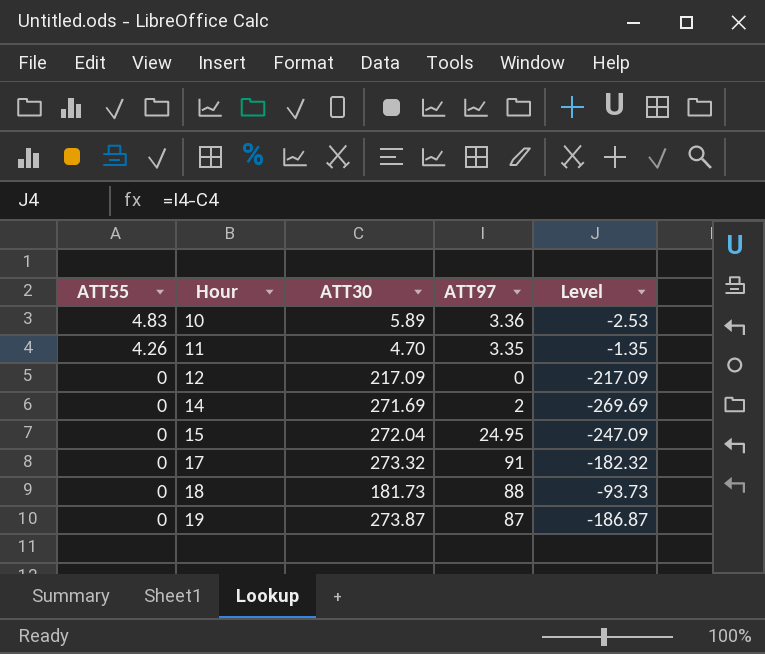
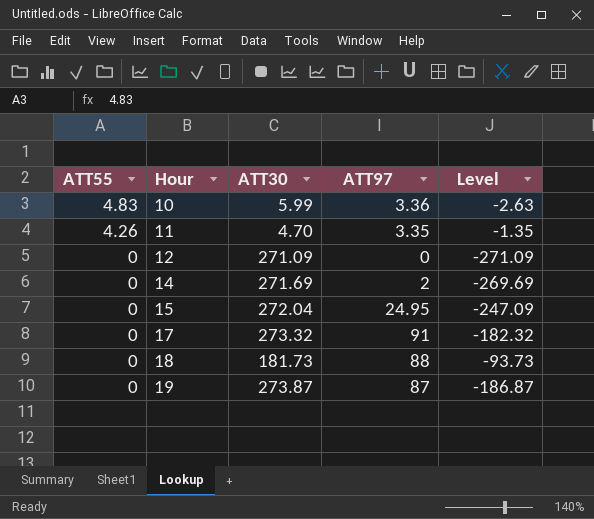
10 | ATT30: 5.89 -> 5.99
10 | Level: -2.53 -> -2.63
12 | ATT30: 217.09 -> 271.09
12 | Level: -217.09 -> -271.09

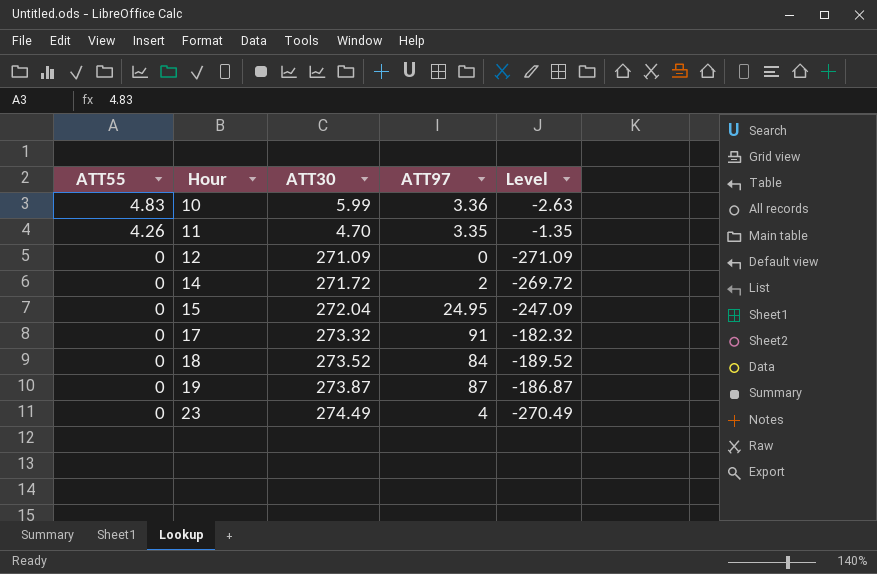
14 | ATT30: 271.69 -> 271.72
14 | Level: -269.69 -> -269.72
18 | ATT30: 181.73 -> 273.52
18 | ATT97: 88 -> 84
18 | Level: -93.73 -> -189.52
row 23: none -> 0 | 274.49 | 4 | -270.49

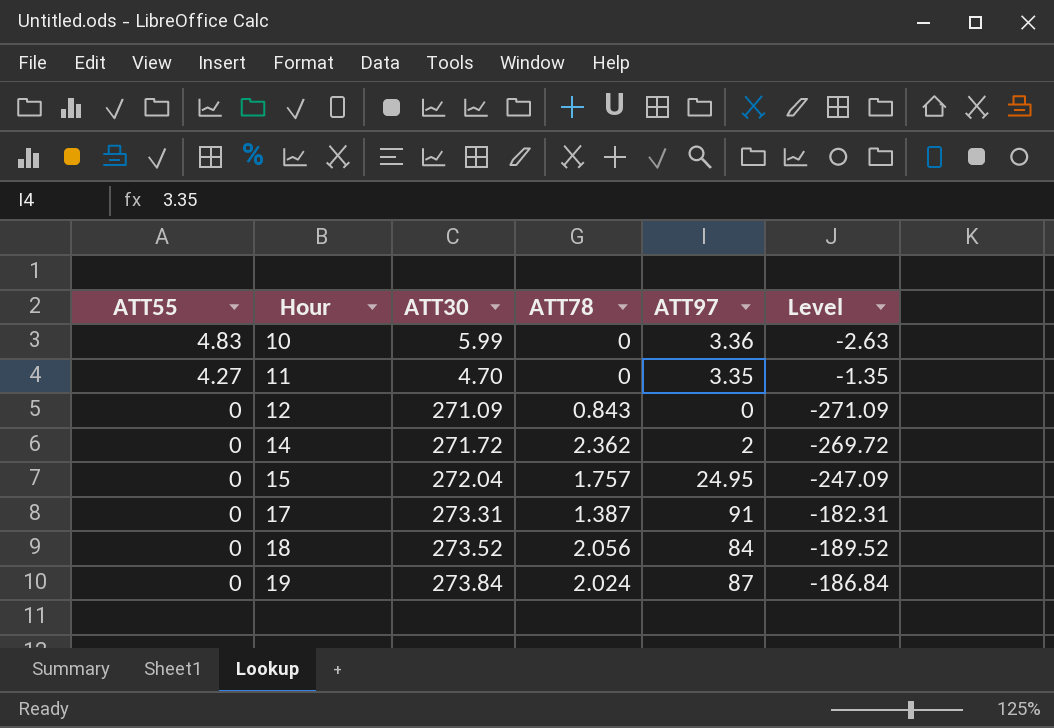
column ATT78 | position: none -> 4
row 23: 0 | 274.49 | 4 | -270.49 -> none
11 | ATT55: 4.26 -> 4.27
17 | ATT30: 273.32 -> 273.31
17 | Level: -182.32 -> -182.31
19 | ATT30: 273.87 -> 273.84
19 | Level: -186.87 -> -186.84

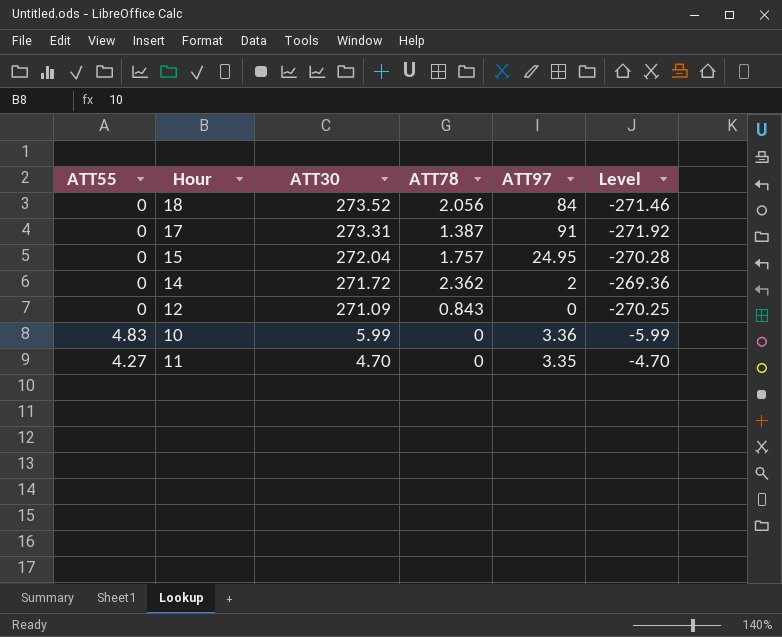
row order: ATT55 descending -> ATT30 descending
column Level | formula: [ATT97] - [ATT30] -> [ATT78] - [ATT30]
row 19: 0 | 273.84 | 2.024 | 87 | -186.84 -> none

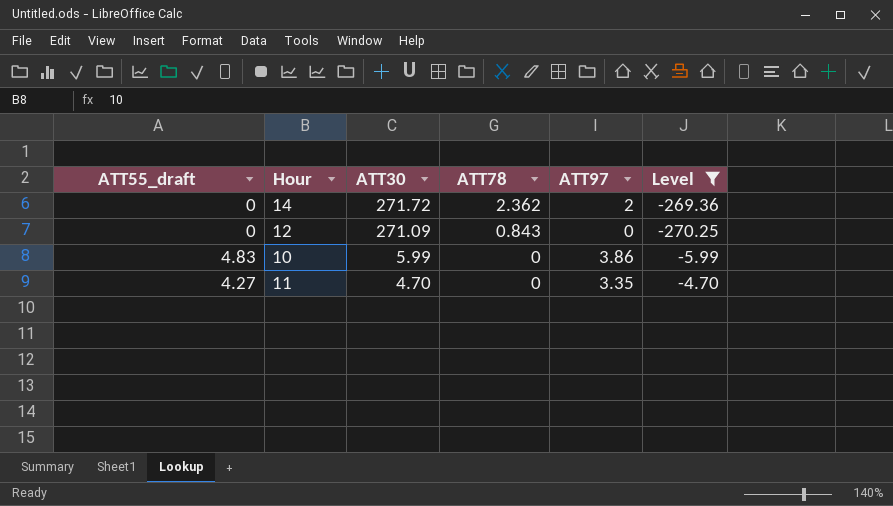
filter: none -> Level >= -270.25
column name: ATT55 -> ATT55_draft
10 | ATT97: 3.36 -> 3.86

